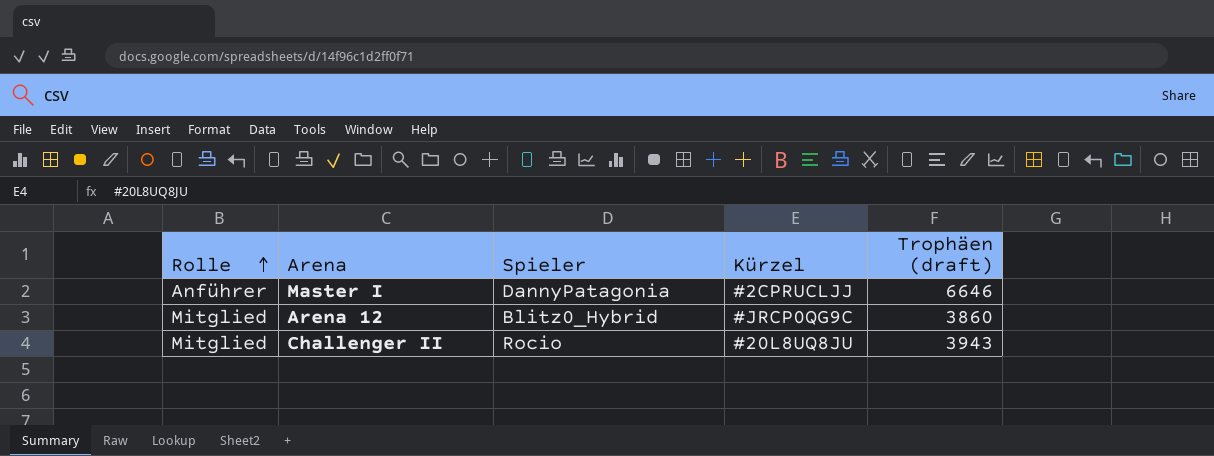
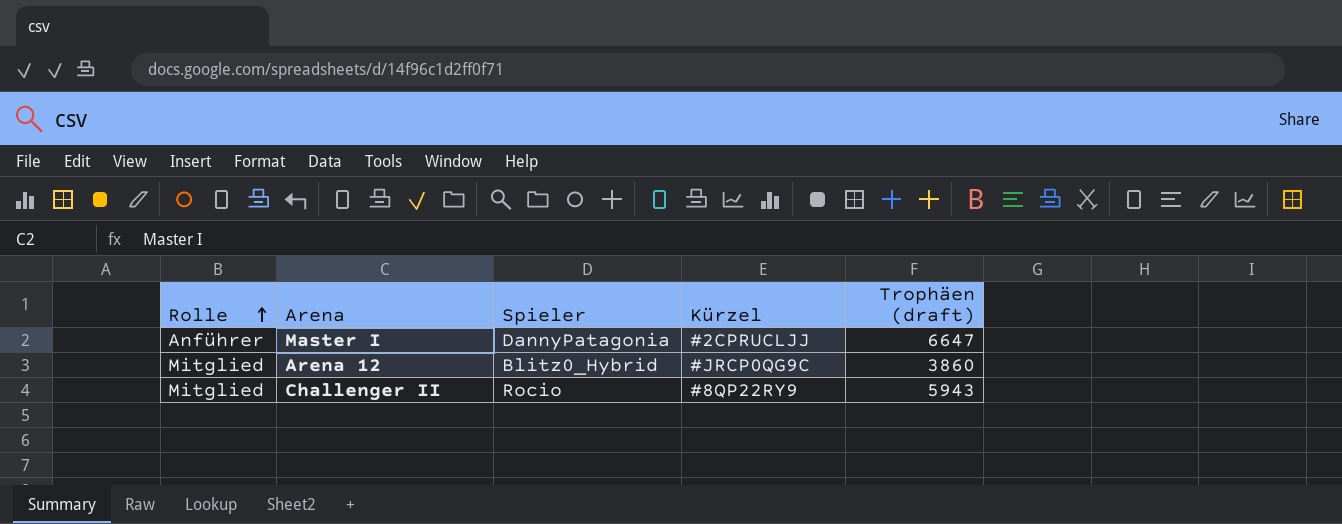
Master I | Trophäen (draft): 6646 -> 6647
Challenger II | Kürzel: #20L8UQ8JU -> #8QP22RY9
Challenger II | Trophäen (draft): 3943 -> 5943

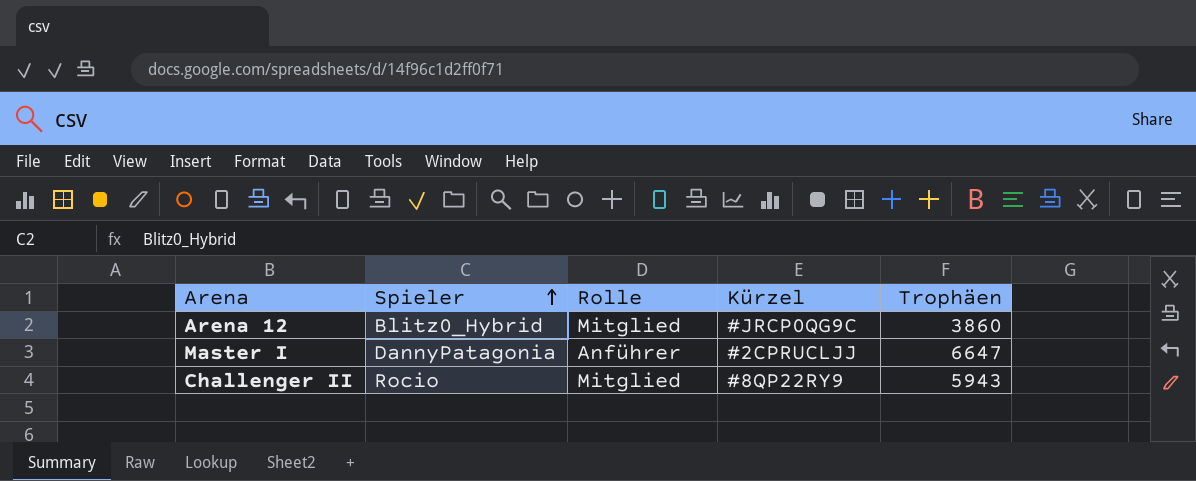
row order: Rolle ascending -> Spieler ascending
column Rolle | position: 1 -> 3
column name: Trophäen (draft) -> Trophäen

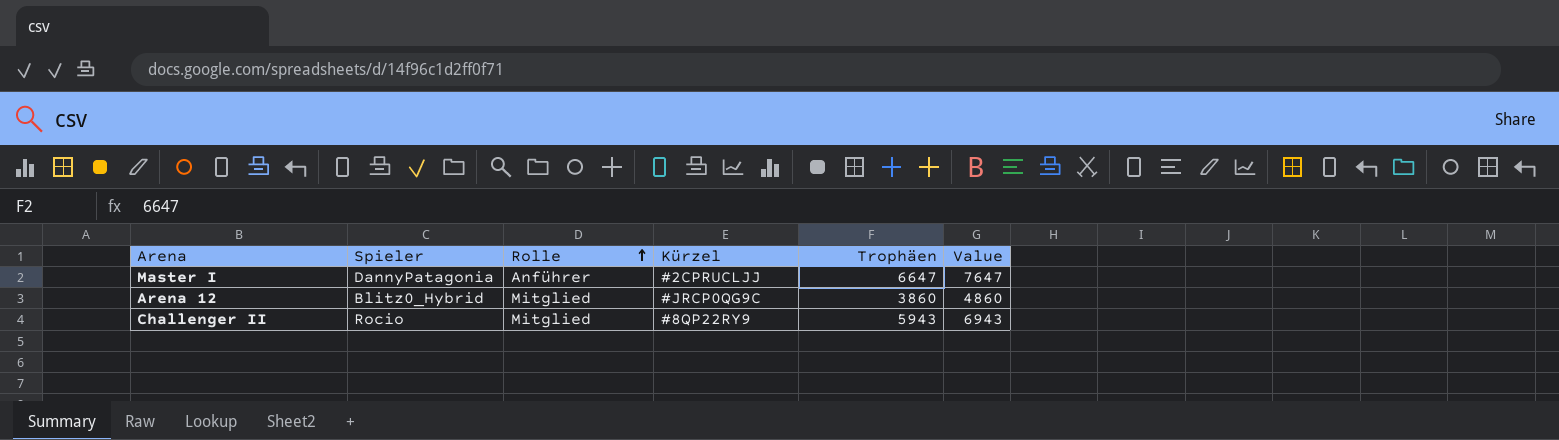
row order: Spieler ascending -> Rolle ascending
column Value | formula: none -> [Trophäen] + 1000

